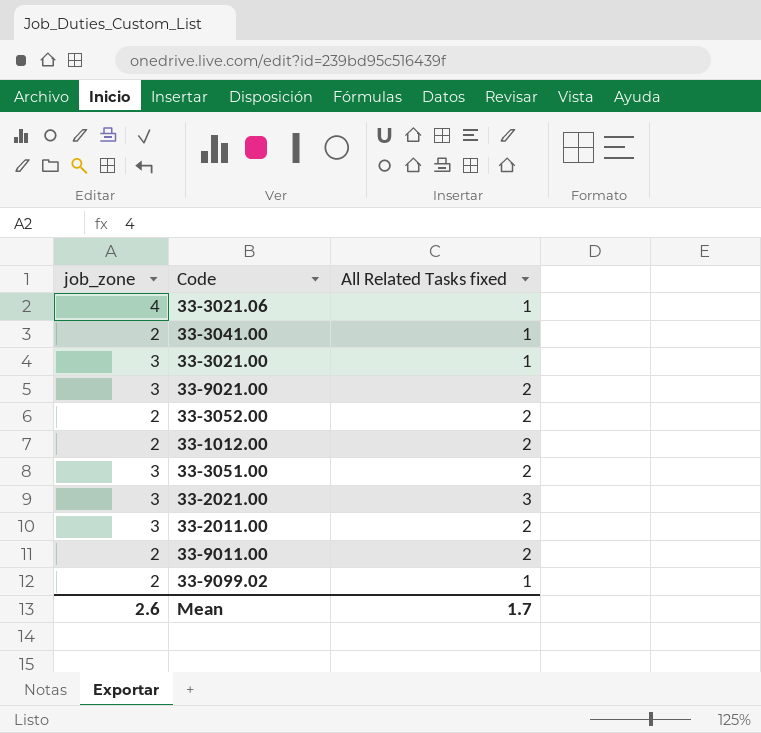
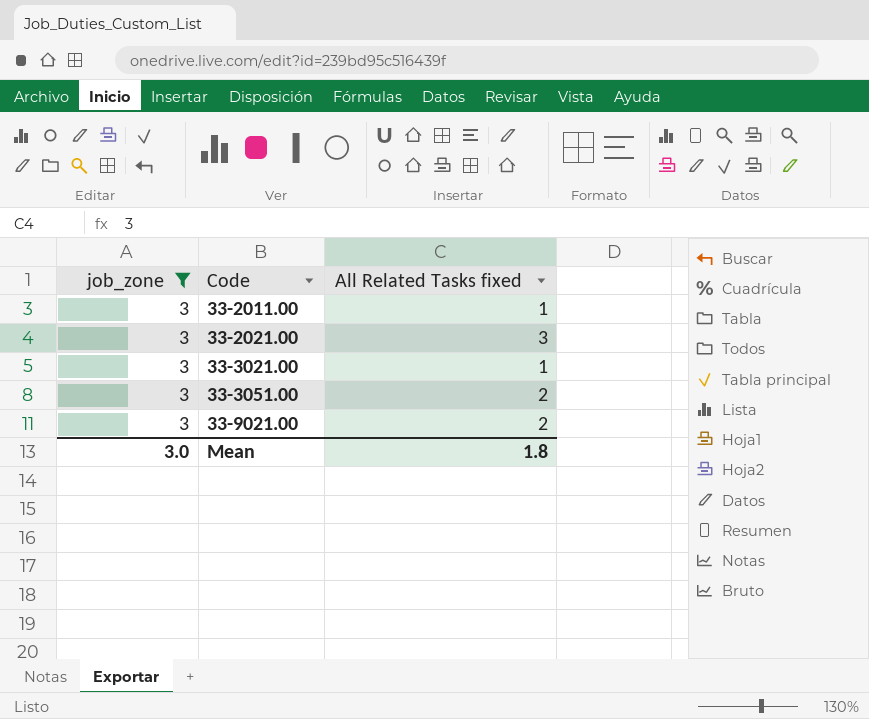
filter: none -> job_zone = 3
row order: none -> Code ascending
33-2011.00 | All Related Tasks fixed: 2 -> 1
Mean | job_zone: 2.6 -> 3.0
Mean | All Related Tasks fixed: 1.7 -> 1.8

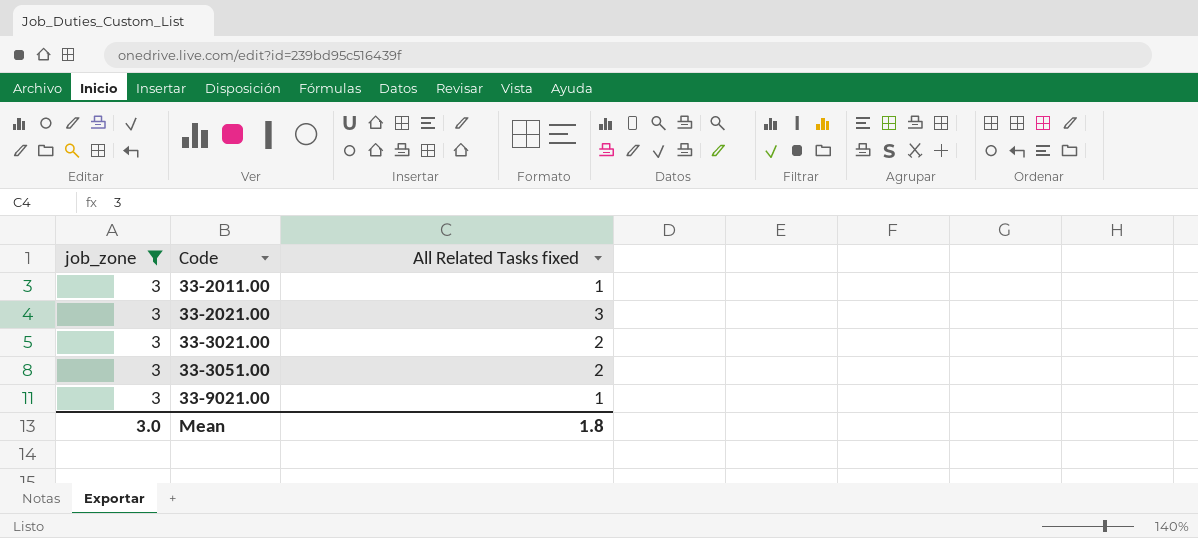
33-3021.00 | All Related Tasks fixed: 1 -> 2
33-9021.00 | All Related Tasks fixed: 2 -> 1

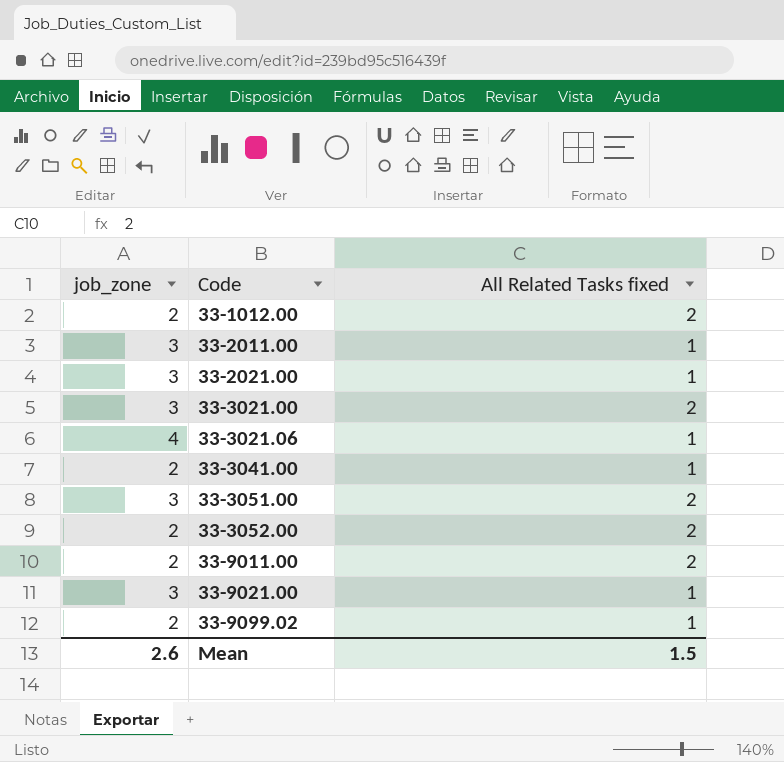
filter: job_zone = 3 -> none
33-2021.00 | All Related Tasks fixed: 3 -> 1
Mean | job_zone: 3.0 -> 2.6
Mean | All Related Tasks fixed: 1.8 -> 1.5

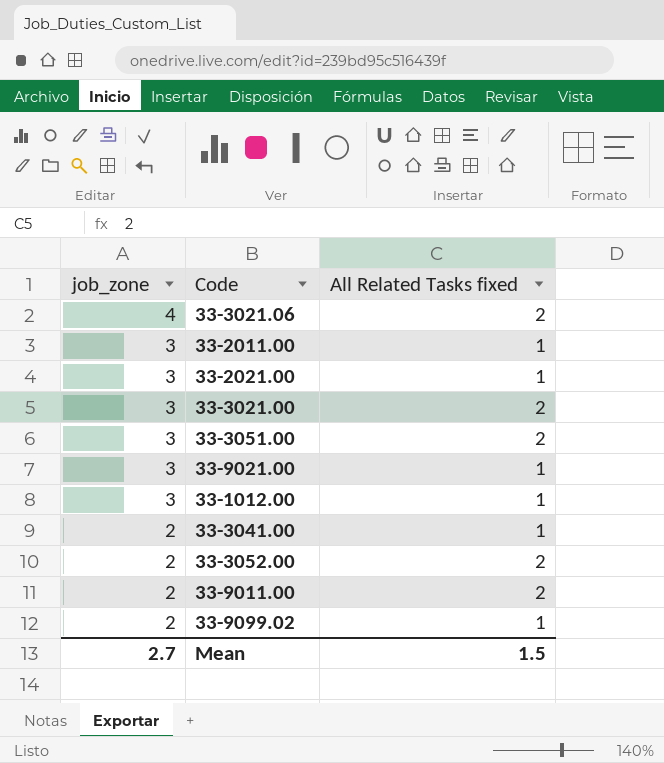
row order: Code ascending -> job_zone descending
33-3021.06 | All Related Tasks fixed: 1 -> 2
33-1012.00 | job_zone: 2 -> 3
33-1012.00 | All Related Tasks fixed: 2 -> 1
Mean | job_zone: 2.6 -> 2.7

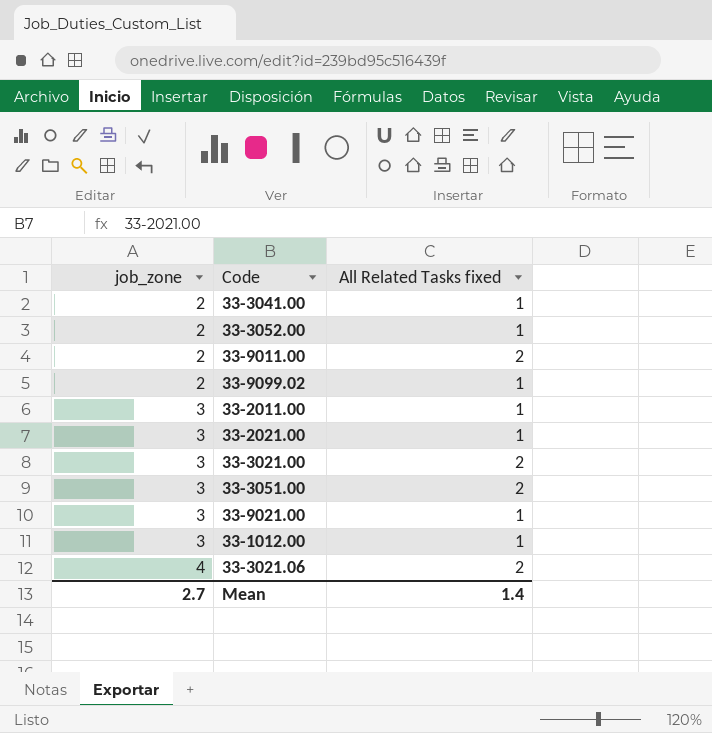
row order: job_zone descending -> job_zone ascending
33-3052.00 | All Related Tasks fixed: 2 -> 1
Mean | All Related Tasks fixed: 1.5 -> 1.4

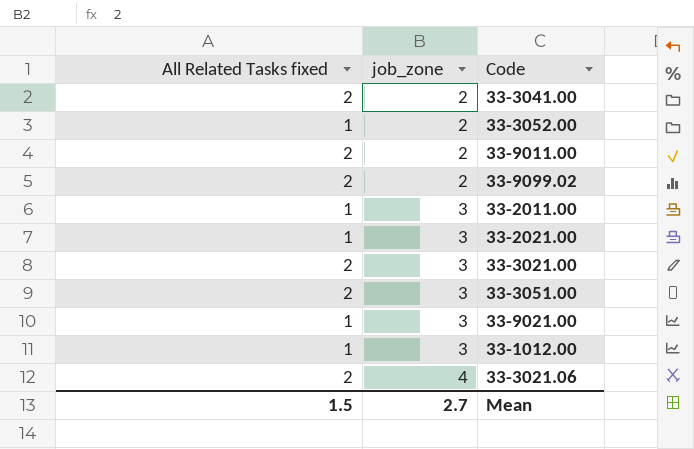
column All Related Tasks fixed | position: 3 -> 1
33-3041.00 | All Related Tasks fixed: 1 -> 2
33-9099.02 | All Related Tasks fixed: 1 -> 2
Mean | All Related Tasks fixed: 1.4 -> 1.5

